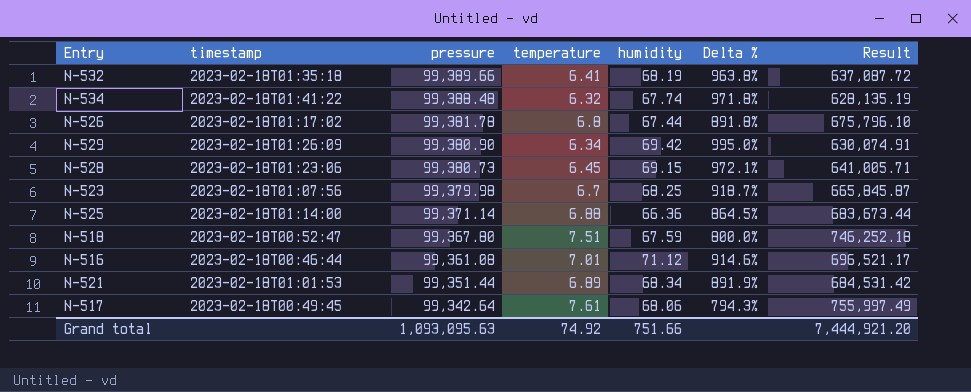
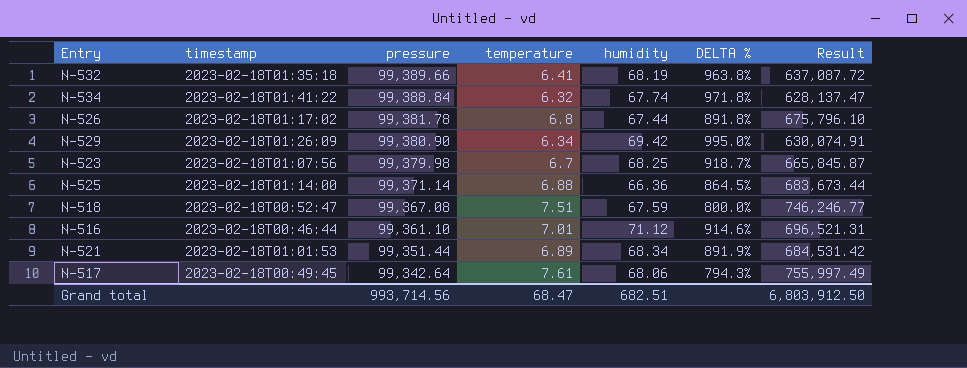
column name: Delta % -> DELTA %
row N-528: 2023-02-18T01:23:06 | 99,380.73 | 6.45 | 69.15 | 972.1% | 641,005.71 -> none
N-534 | pressure: 99,388.48 -> 99,388.84
N-534 | Result: 628,135.19 -> 628,137.47
N-518 | pressure: 99,367.80 -> 99,367.08
N-518 | Result: 746,252.18 -> 746,246.77
N-516 | pressure: 99,361.08 -> 99,361.10
N-516 | Result: 696,521.17 -> 696,521.31
Grand total | pressure: 1,093,095.63 -> 993,714.56
Grand total | temperature: 74.92 -> 68.47
Grand total | humidity: 751.66 -> 682.51
Grand total | Result: 7,444,921.20 -> 6,803,912.50

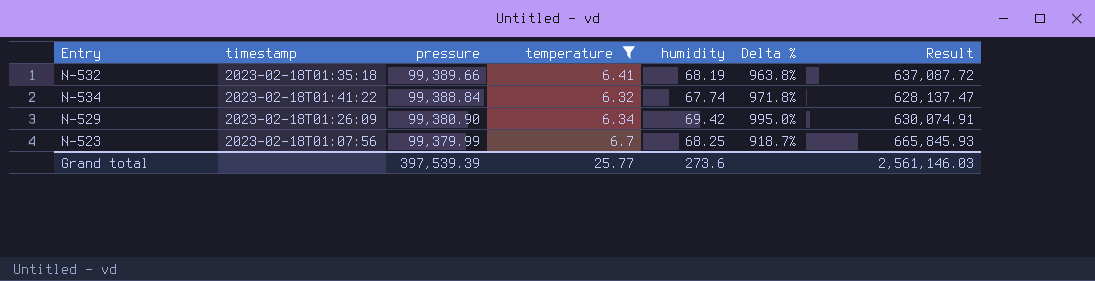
filter: none -> temperature <= 6.7
column name: DELTA % -> Delta %
N-523 | pressure: 99,379.98 -> 99,379.99
N-523 | Result: 665,845.87 -> 665,845.93
Grand total | pressure: 993,714.56 -> 397,539.39
Grand total | temperature: 68.47 -> 25.77
Grand total | humidity: 682.51 -> 273.6
Grand total | Result: 6,803,912.50 -> 2,561,146.03

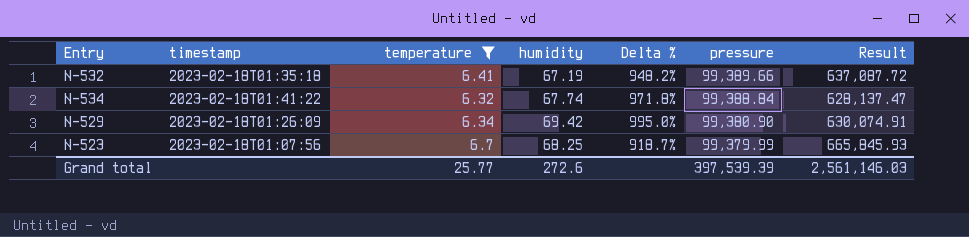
column pressure | position: 3 -> 6
N-532 | humidity: 68.19 -> 67.19
N-532 | Delta %: 963.8% -> 948.2%
Grand total | humidity: 273.6 -> 272.6

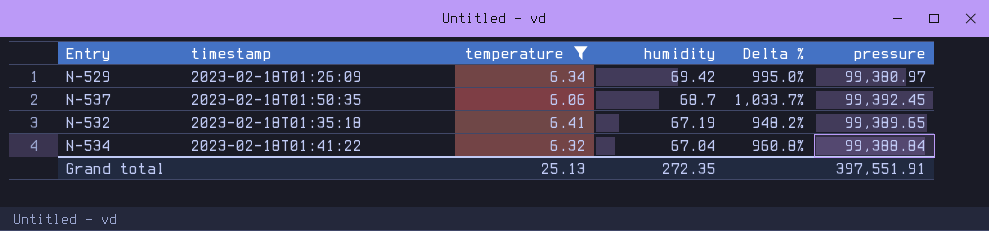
row order: pressure descending -> humidity descending
column Result | formula: [temperature] * [pressure] -> none
row N-523: 2023-02-18T01:07:56 | 6.7 | 68.25 | 918.7% | 99,379.99 | 665,845.93 -> none
N-529 | pressure: 99,380.90 -> 99,380.97
row N-537: none -> 2023-02-18T01:50:35 | 6.06 | 68.7 | 1,033.7% | 99,392.45
N-532 | pressure: 99,389.66 -> 99,389.65
N-534 | humidity: 67.74 -> 67.04
N-534 | Delta %: 971.8% -> 960.8%
Grand total | temperature: 25.77 -> 25.13
Grand total | humidity: 272.6 -> 272.35
Grand total | pressure: 397,539.39 -> 397,551.91

